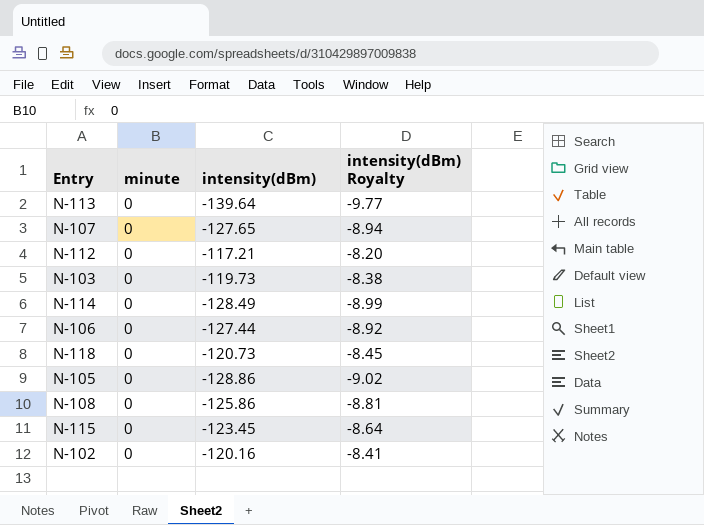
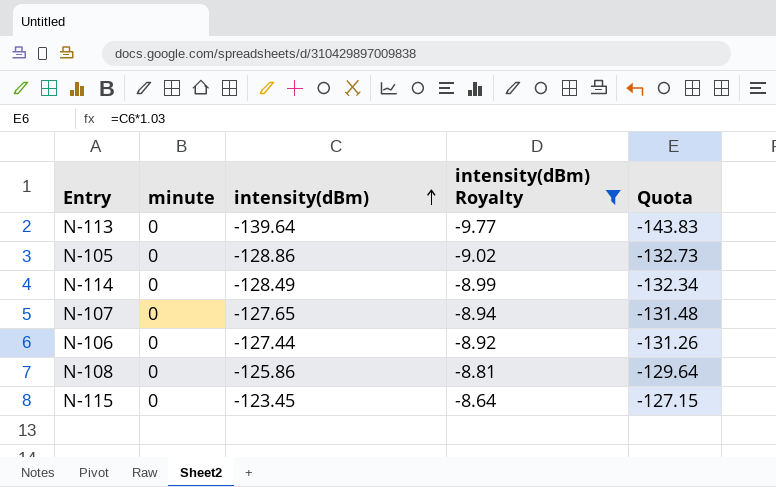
filter: none -> intensity(dBm) Royalty <= -8.64
row order: none -> intensity(dBm) ascending
column Quota | formula: none -> [intensity(dBm)] * 1.03

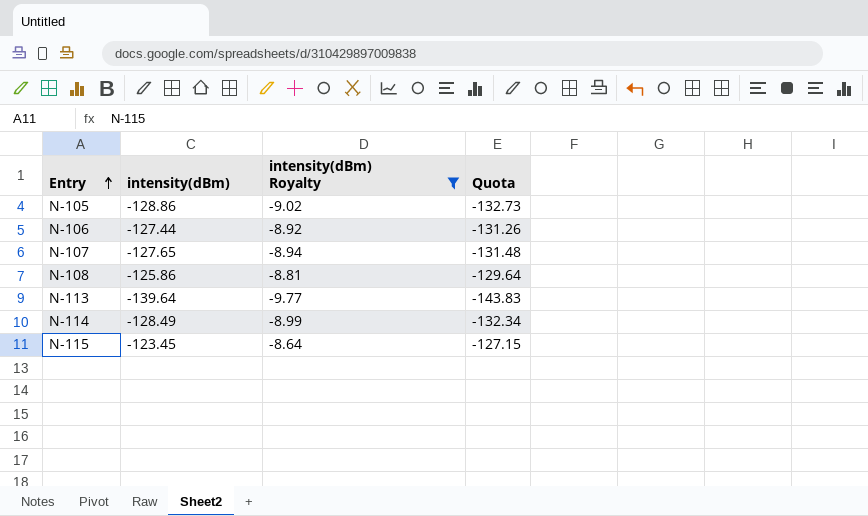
row order: intensity(dBm) ascending -> Entry ascending
column minute | position: 2 -> none

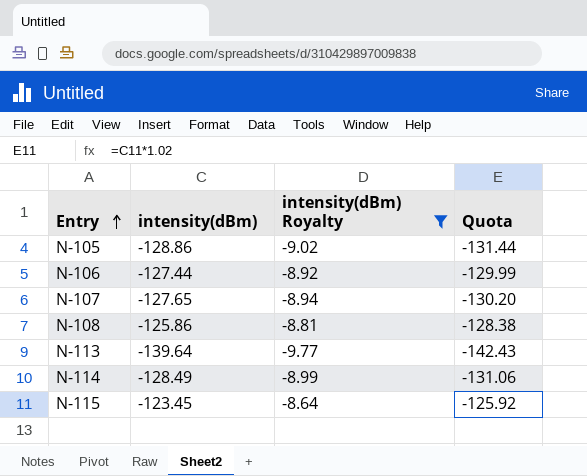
column Quota | formula: [intensity(dBm)] * 1.03 -> [intensity(dBm)] * 1.02

